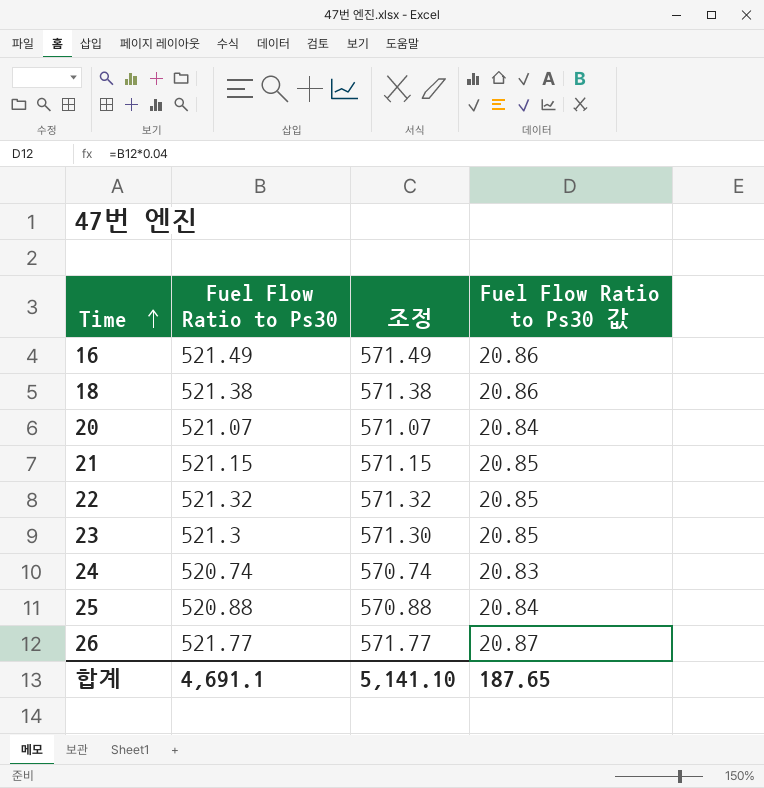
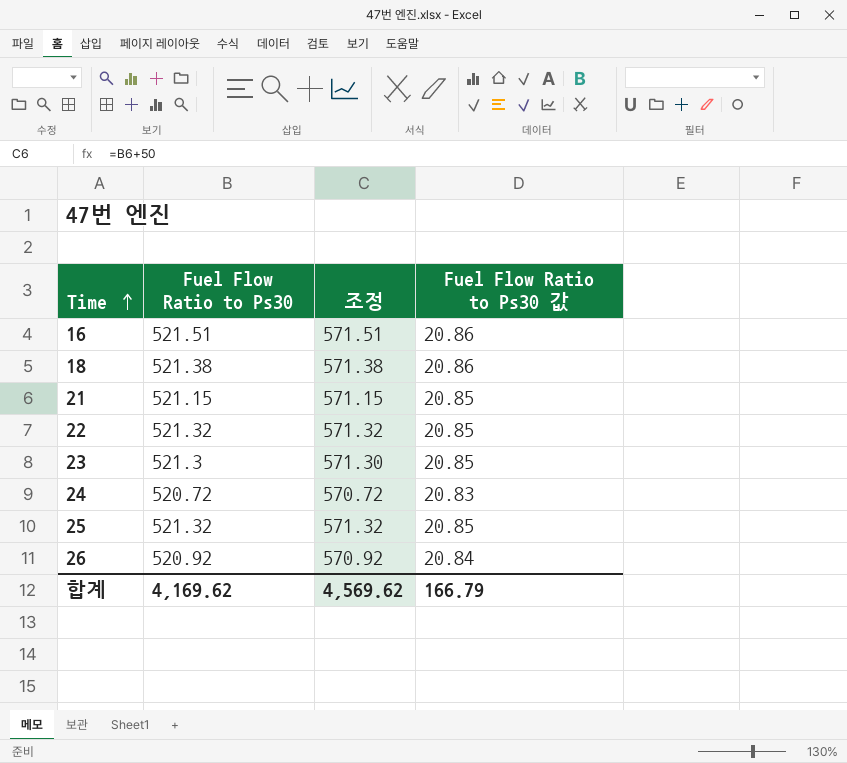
row 20: 521.07 | 571.07 | 20.84 -> none
16 | Fuel Flow Ratio to Ps30: 521.49 -> 521.51
16 | 조정: 571.49 -> 571.51
24 | Fuel Flow Ratio to Ps30: 520.74 -> 520.72
24 | 조정: 570.74 -> 570.72
25 | Fuel Flow Ratio to Ps30: 520.88 -> 521.32
25 | 조정: 570.88 -> 571.32
25 | Fuel Flow Ratio to Ps30 값: 20.84 -> 20.85
26 | Fuel Flow Ratio to Ps30: 521.77 -> 520.92
26 | 조정: 571.77 -> 570.92
26 | Fuel Flow Ratio to Ps30 값: 20.87 -> 20.84
합계 | Fuel Flow Ratio to Ps30: 4,691.1 -> 4,169.62
합계 | 조정: 5,141.10 -> 4,569.62
합계 | Fuel Flow Ratio to Ps30 값: 187.65 -> 166.79

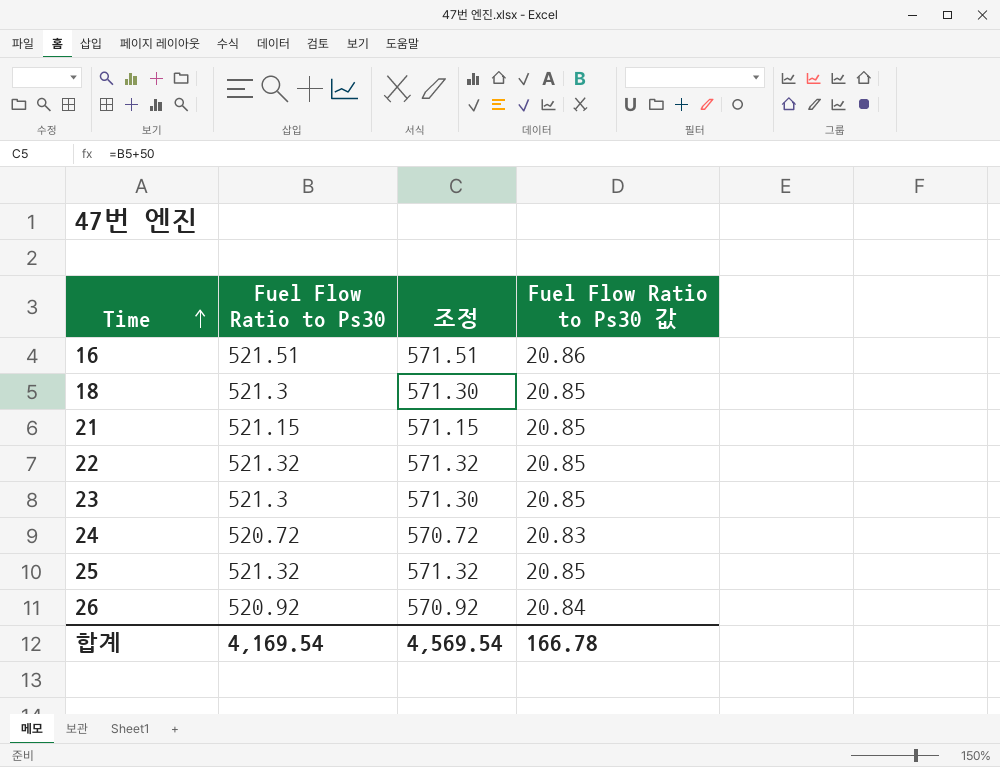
18 | Fuel Flow Ratio to Ps30: 521.38 -> 521.3
18 | 조정: 571.38 -> 571.30
18 | Fuel Flow Ratio to Ps30 값: 20.86 -> 20.85
합계 | Fuel Flow Ratio to Ps30: 4,169.62 -> 4,169.54
합계 | 조정: 4,569.62 -> 4,569.54
합계 | Fuel Flow Ratio to Ps30 값: 166.79 -> 166.78

